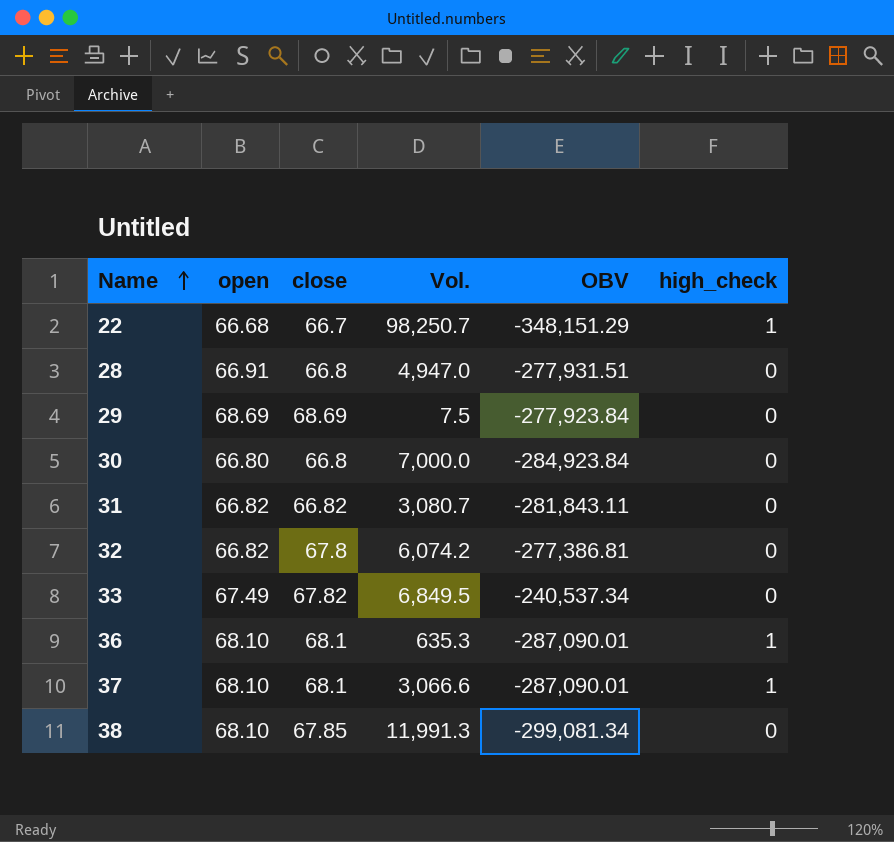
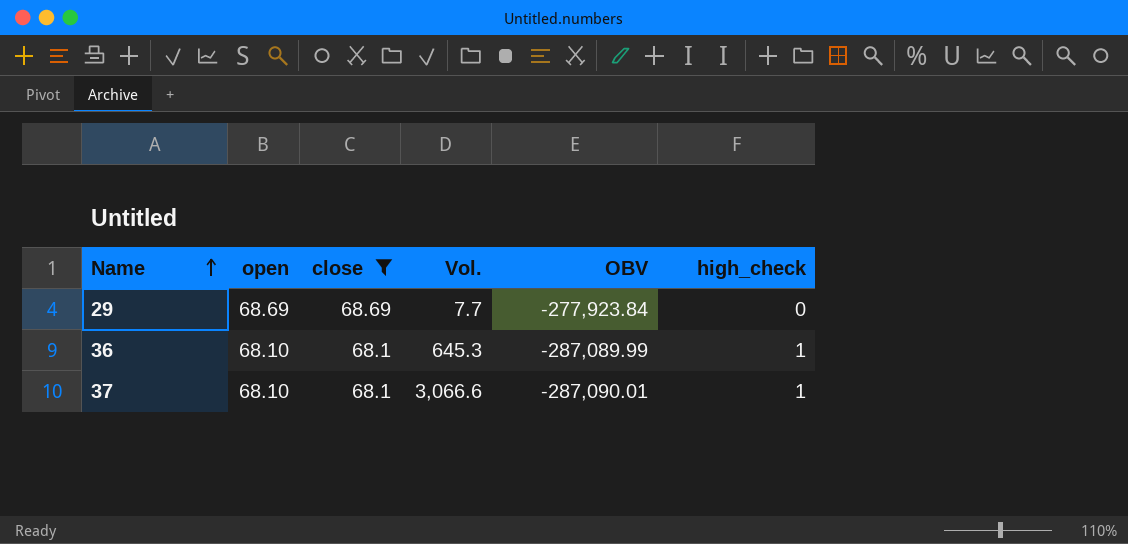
filter: none -> close >= 68.1
29 | Vol.: 7.5 -> 7.7
36 | Vol.: 635.3 -> 645.3
36 | OBV: -287,090.01 -> -287,089.99

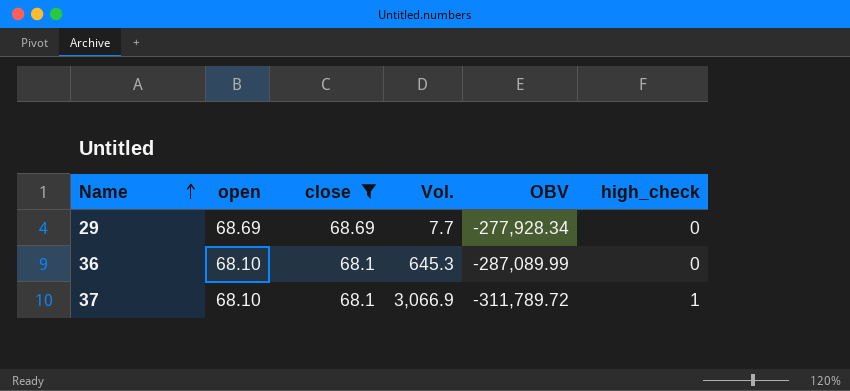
29 | OBV: -277,923.84 -> -277,928.34
36 | high_check: 1 -> 0
37 | Vol.: 3,066.6 -> 3,066.9
37 | OBV: -287,090.01 -> -311,789.72

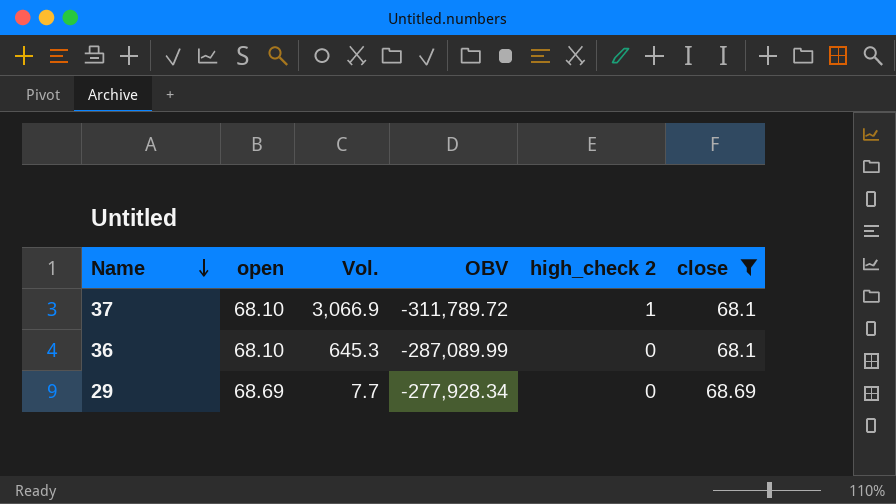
row order: Name ascending -> Name descending
column name: high_check -> high_check 2
column close | position: 3 -> 6

